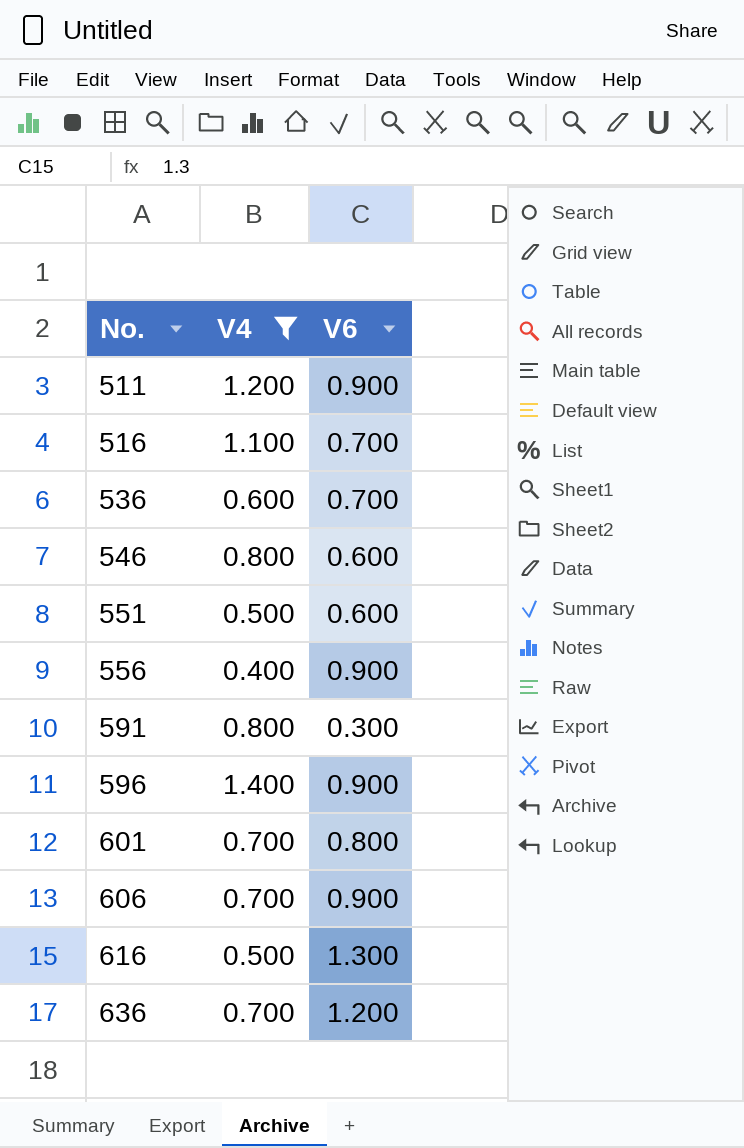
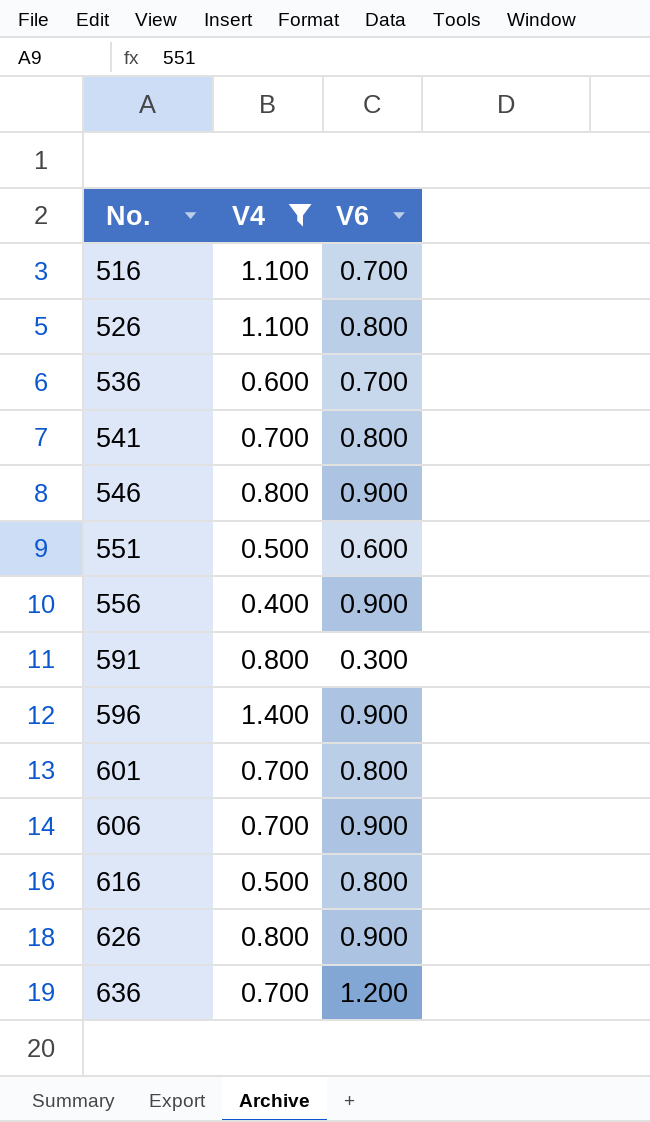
row 511: 1.200 | 0.900 -> none
row 526: none -> 1.100 | 0.800
row 541: none -> 0.700 | 0.800
546 | V6: 0.600 -> 0.900
616 | V6: 1.300 -> 0.800
row 626: none -> 0.800 | 0.900

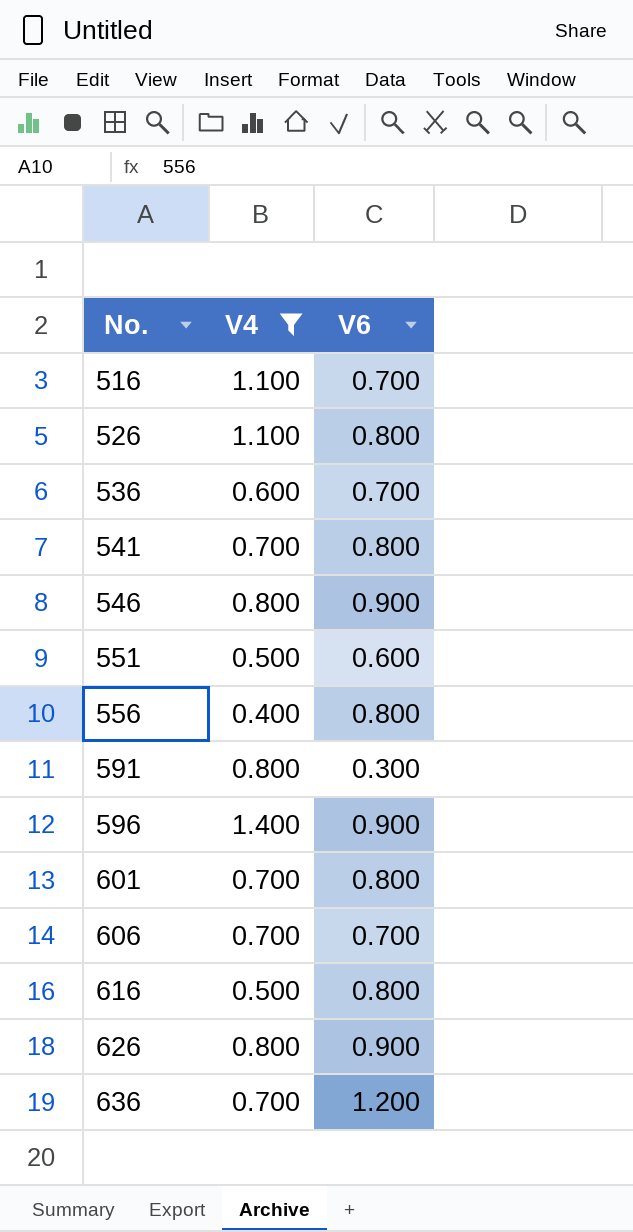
556 | V6: 0.900 -> 0.800
606 | V6: 0.900 -> 0.700

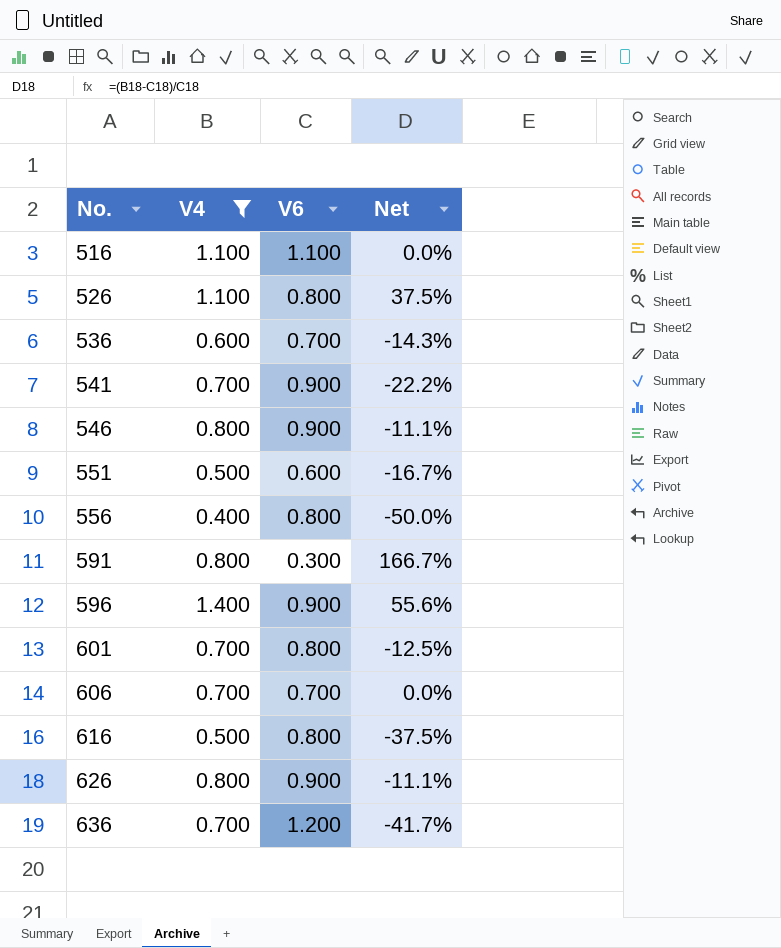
column Net | formula: none -> ([V4] - [V6]) / [V6]
516 | V6: 0.700 -> 1.100
541 | V6: 0.800 -> 0.900

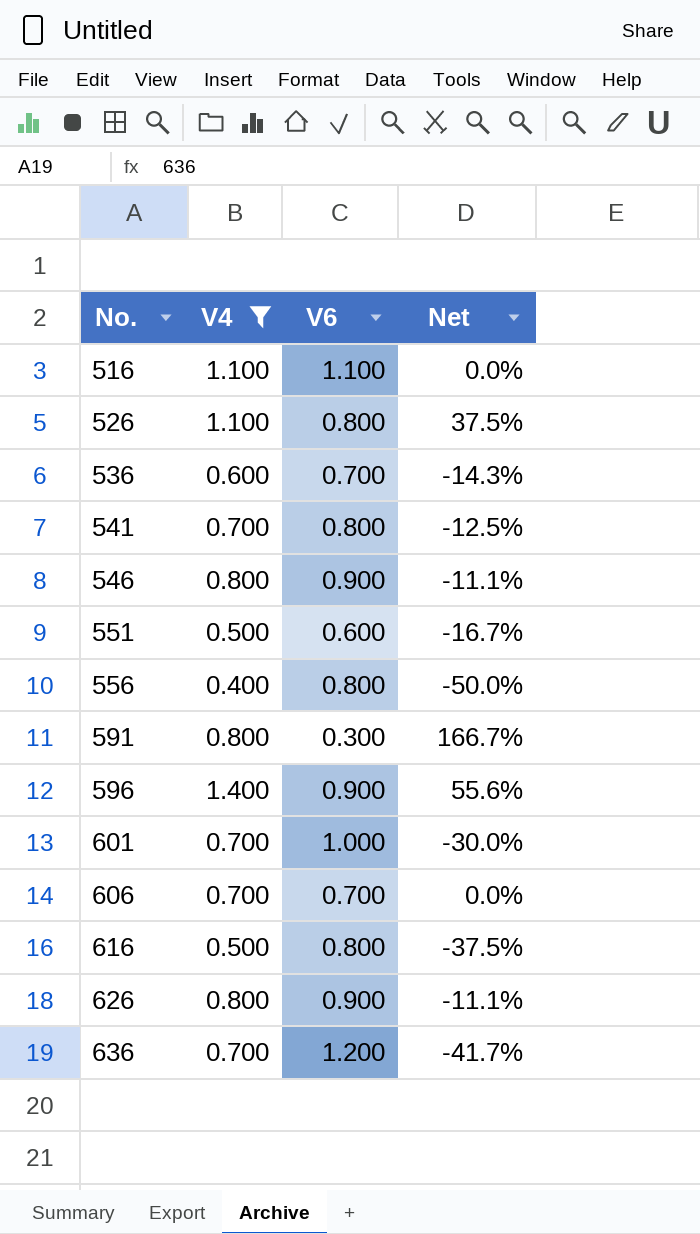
541 | V6: 0.900 -> 0.800
541 | Net: -22.2% -> -12.5%
601 | V6: 0.800 -> 1.000
601 | Net: -12.5% -> -30.0%

